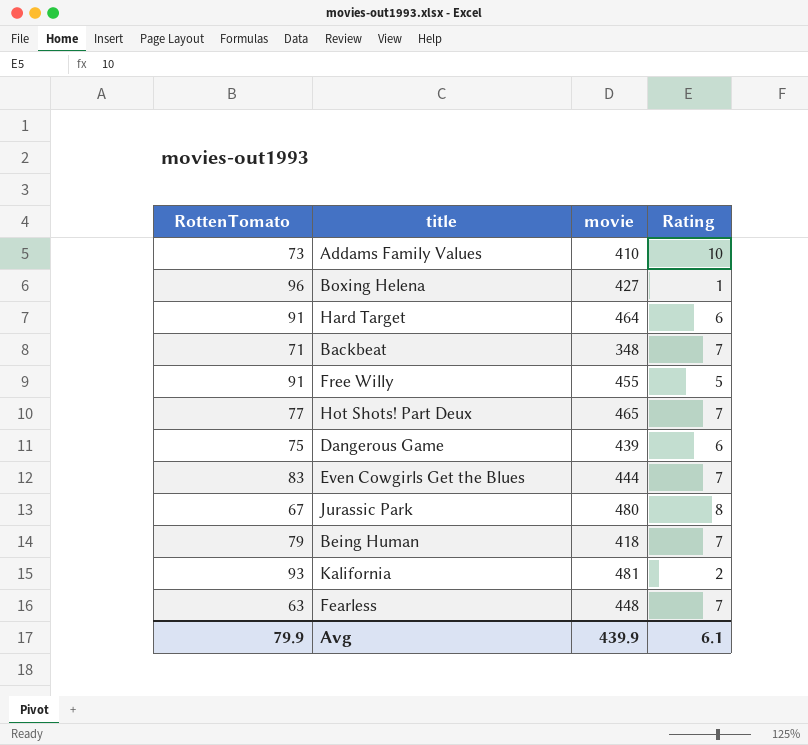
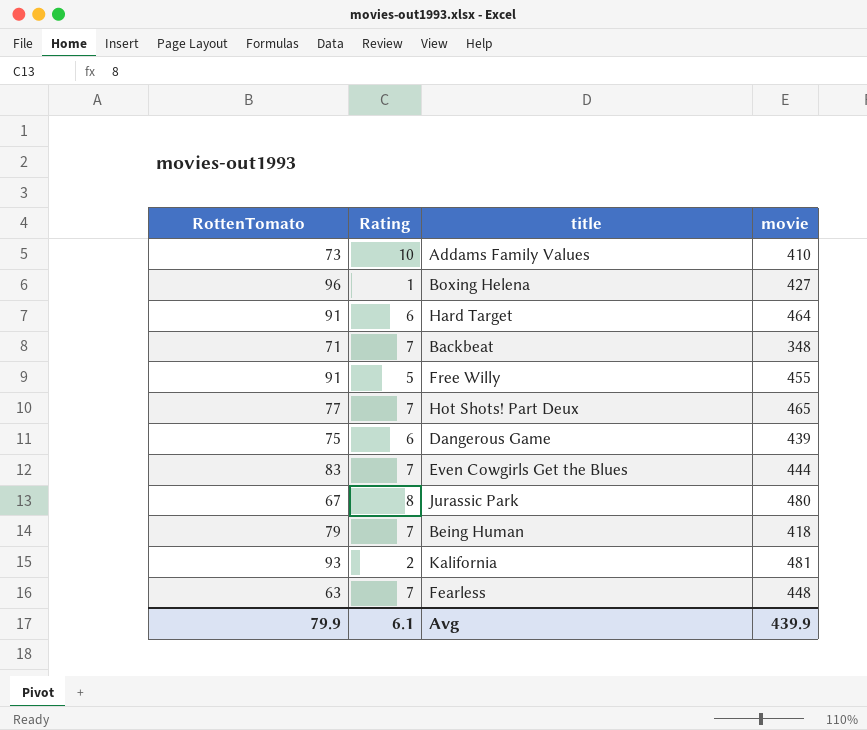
column Rating | position: 4 -> 2

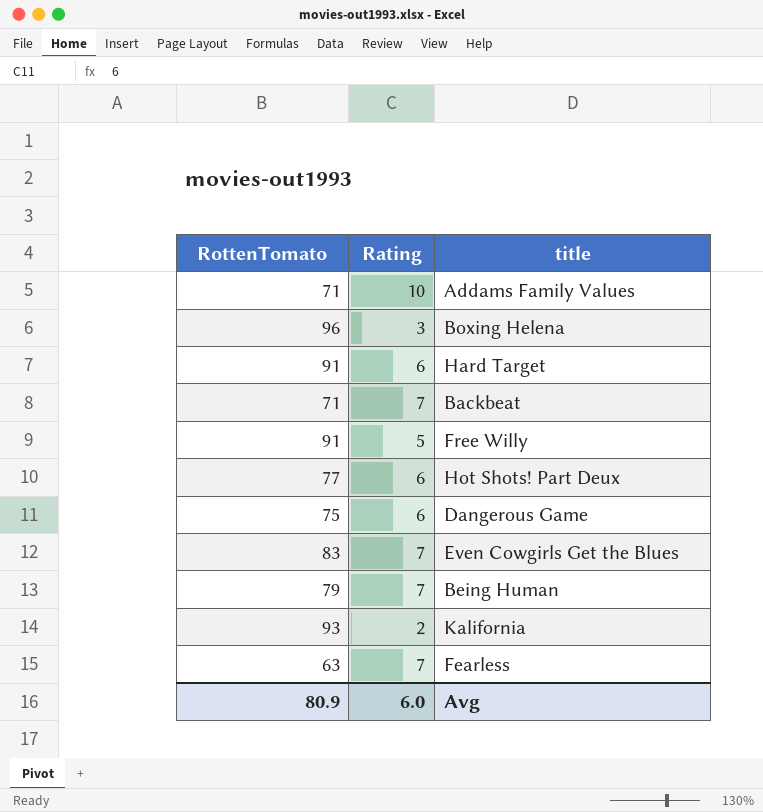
column movie | position: 4 -> none
row Jurassic Park: 67 | 8 | 480 -> none
Addams Family Values | RottenTomato: 73 -> 71
Boxing Helena | Rating: 1 -> 3
Hot Shots! Part Deux | Rating: 7 -> 6
Avg | RottenTomato: 79.9 -> 80.9
Avg | Rating: 6.1 -> 6.0

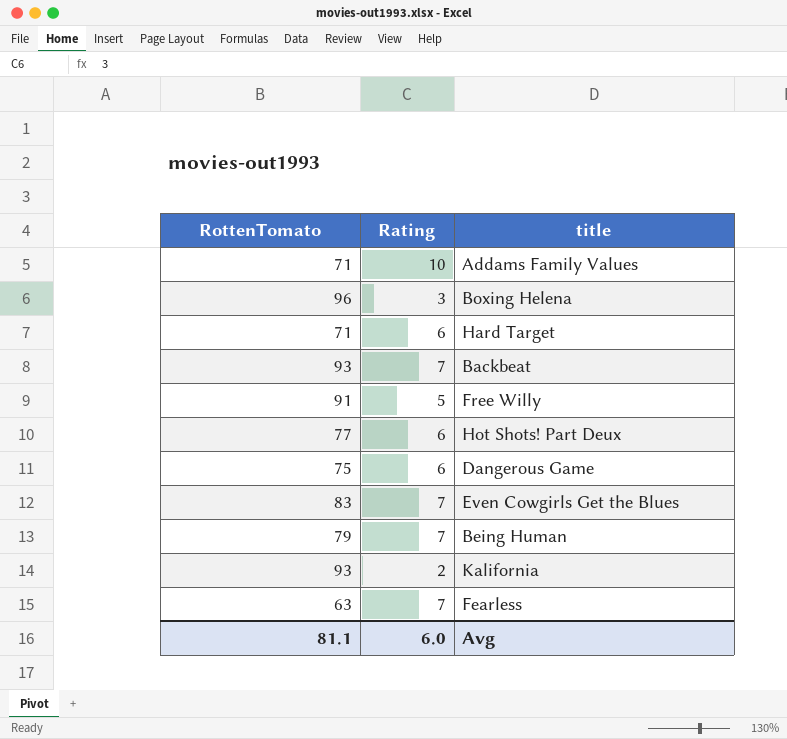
Hard Target | RottenTomato: 91 -> 71
Backbeat | RottenTomato: 71 -> 93
Avg | RottenTomato: 80.9 -> 81.1

